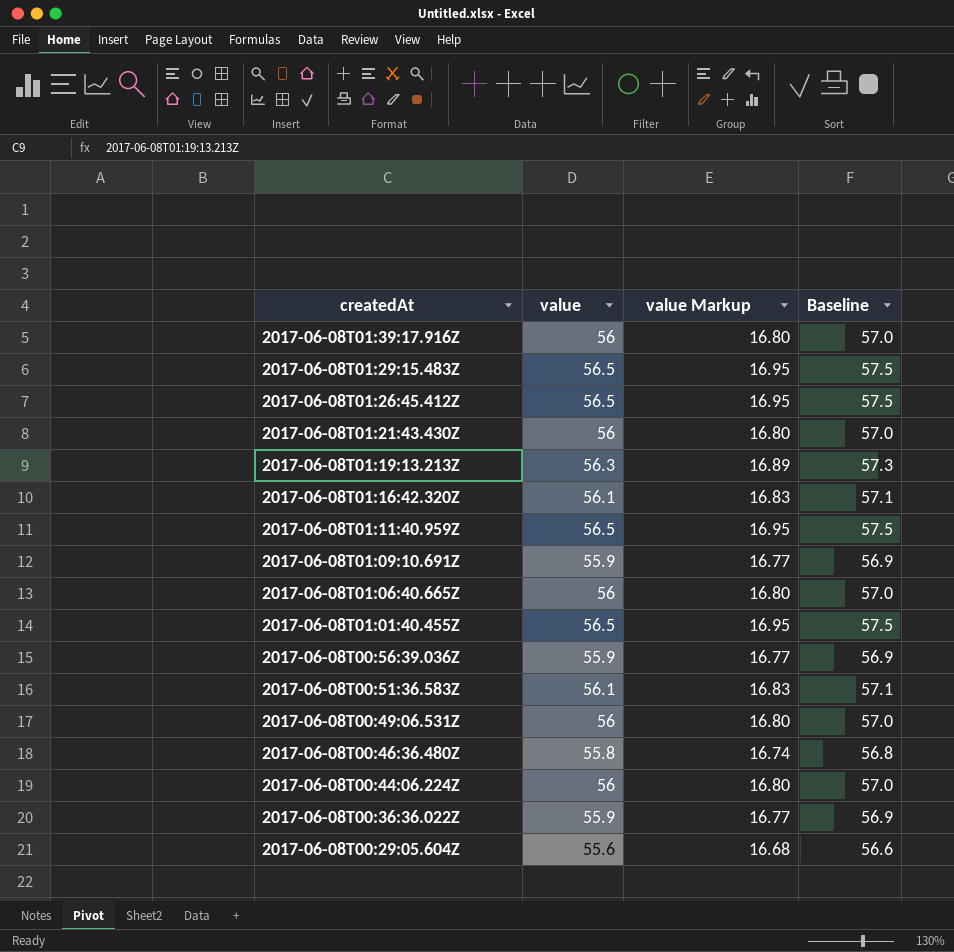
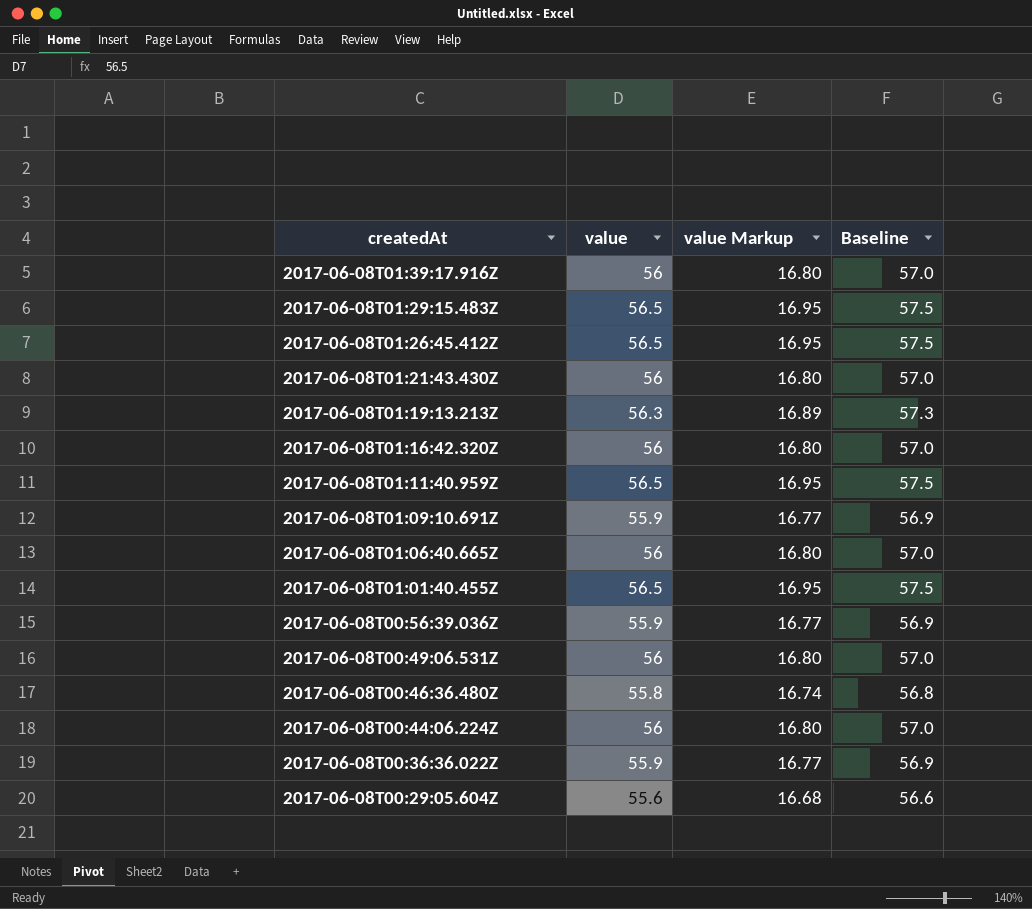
row 2017-06-08T00:51:36.583Z: 56.1 | 16.83 | 57.1 -> none
2017-06-08T01:16:42.320Z | value: 56.1 -> 56
2017-06-08T01:16:42.320Z | value Markup: 16.83 -> 16.80
2017-06-08T01:16:42.320Z | Baseline: 57.1 -> 57.0

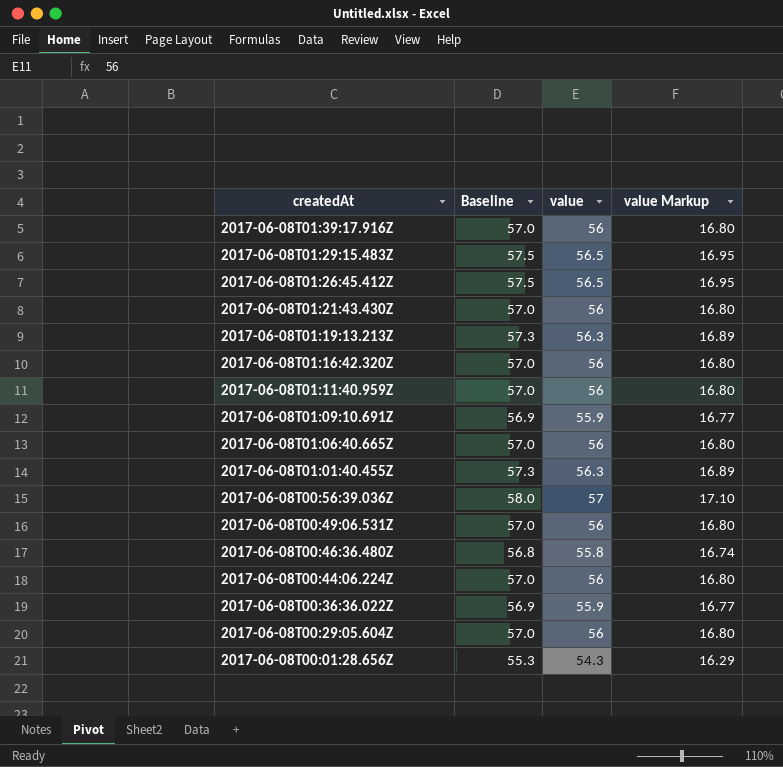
column Baseline | position: 4 -> 2
2017-06-08T01:11:40.959Z | Baseline: 57.5 -> 57.0
2017-06-08T01:11:40.959Z | value: 56.5 -> 56
2017-06-08T01:11:40.959Z | value Markup: 16.95 -> 16.80
2017-06-08T01:01:40.455Z | Baseline: 57.5 -> 57.3
2017-06-08T01:01:40.455Z | value: 56.5 -> 56.3
2017-06-08T01:01:40.455Z | value Markup: 16.95 -> 16.89
2017-06-08T00:56:39.036Z | Baseline: 56.9 -> 58.0
2017-06-08T00:56:39.036Z | value: 55.9 -> 57
2017-06-08T00:56:39.036Z | value Markup: 16.77 -> 17.10
2017-06-08T00:29:05.604Z | Baseline: 56.6 -> 57.0
2017-06-08T00:29:05.604Z | value: 55.6 -> 56
2017-06-08T00:29:05.604Z | value Markup: 16.68 -> 16.80
row 2017-06-08T00:01:28.656Z: none -> 55.3 | 54.3 | 16.29

